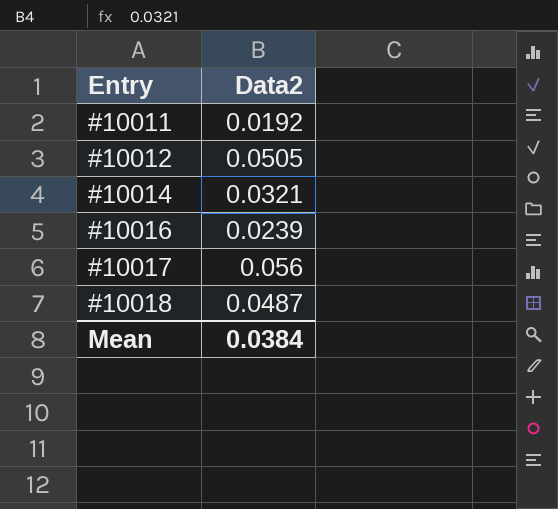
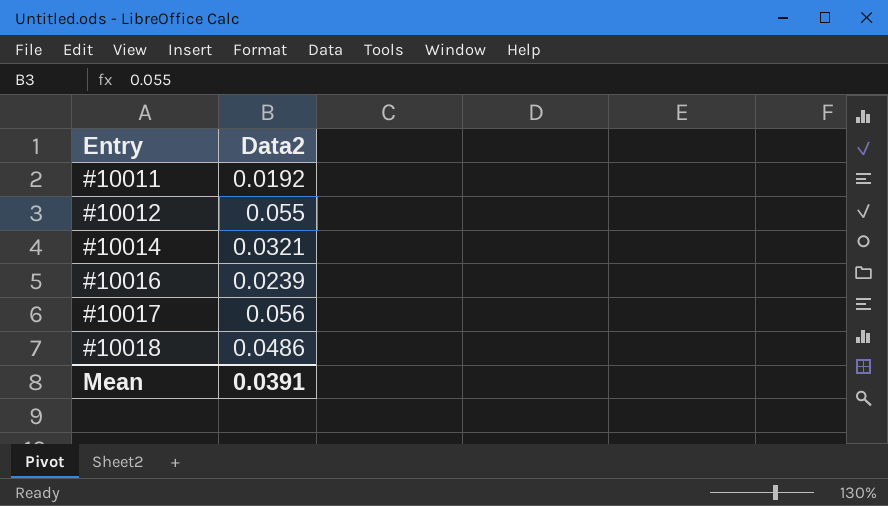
#10012 | Data2: 0.0505 -> 0.055
#10018 | Data2: 0.0487 -> 0.0486
Mean | Data2: 0.0384 -> 0.0391

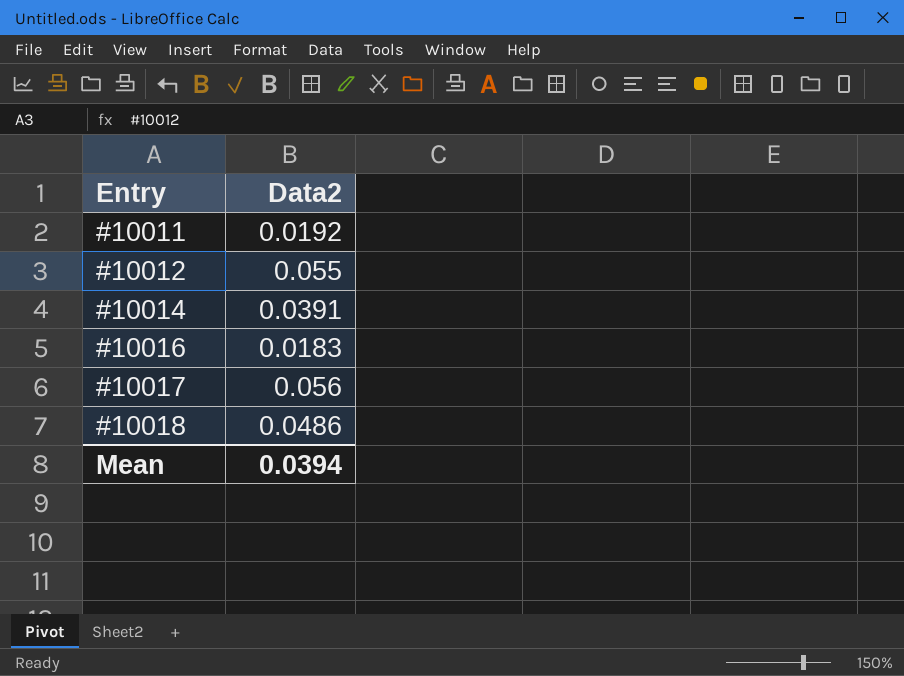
#10014 | Data2: 0.0321 -> 0.0391
#10016 | Data2: 0.0239 -> 0.0183
Mean | Data2: 0.0391 -> 0.0394

